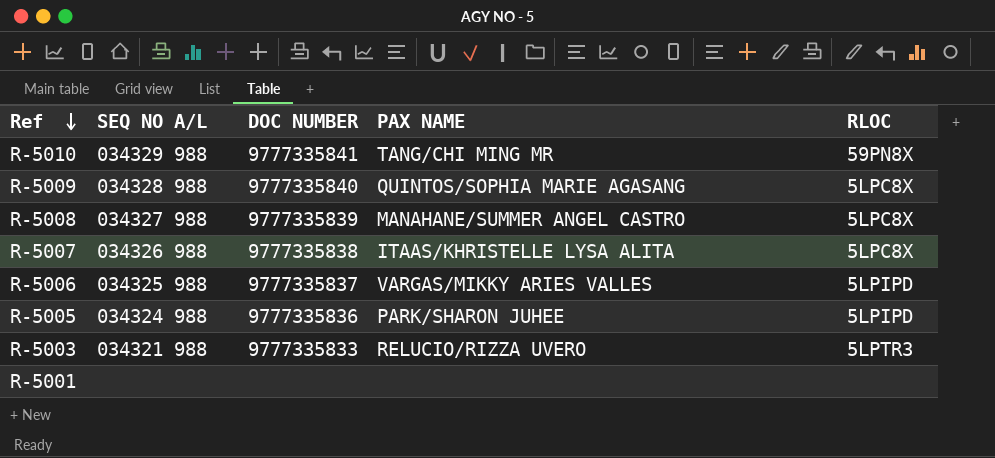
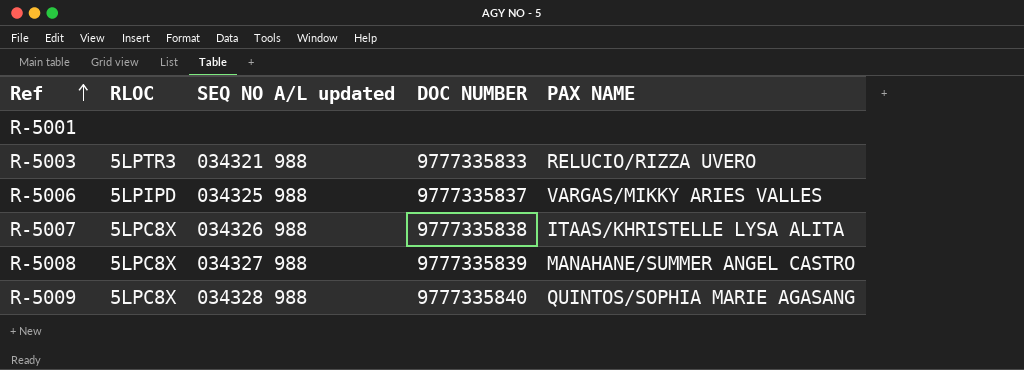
row order: Ref descending -> Ref ascending
column RLOC | position: 5 -> 2
column name: SEQ NO A/L -> SEQ NO A/L updated
row R-5010: 034329 988 | 9777335841 | TANG/CHI MING MR | 59PN8X -> none
row R-5005: 034324 988 | 9777335836 | PARK/SHARON JUHEE | 5LPIPD -> none

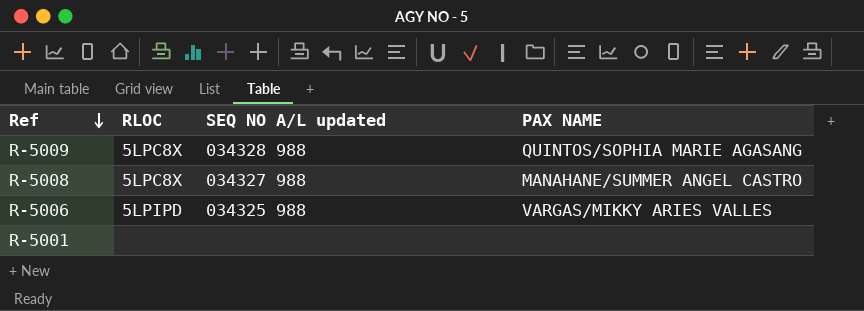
row order: Ref ascending -> Ref descending
column DOC NUMBER | position: 4 -> none
row R-5003: 5LPTR3 | 034321 988 | 9777335833 | RELUCIO/RIZZA UVERO -> none
row R-5007: 5LPC8X | 034326 988 | 9777335838 | ITAAS/KHRISTELLE LYSA ALITA -> none

